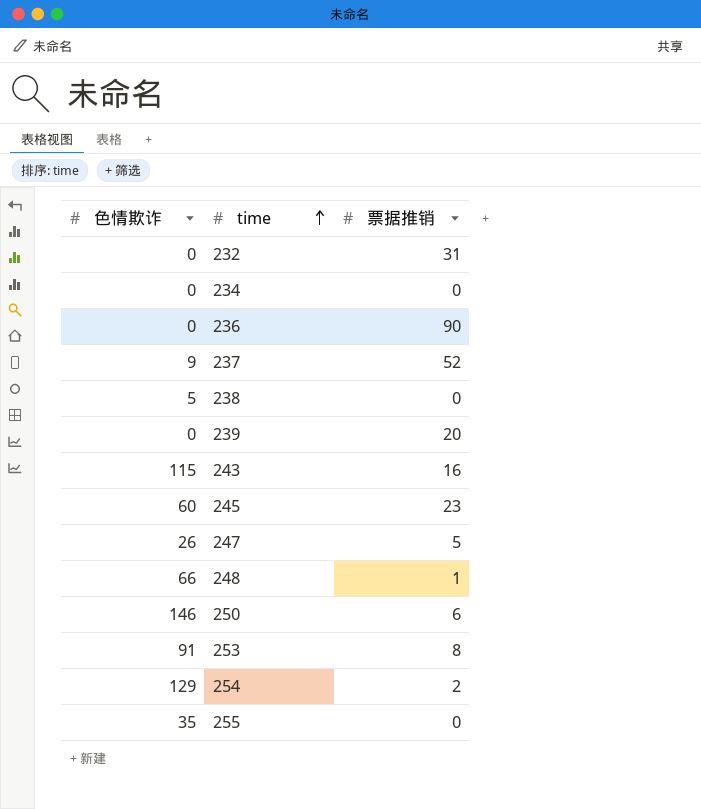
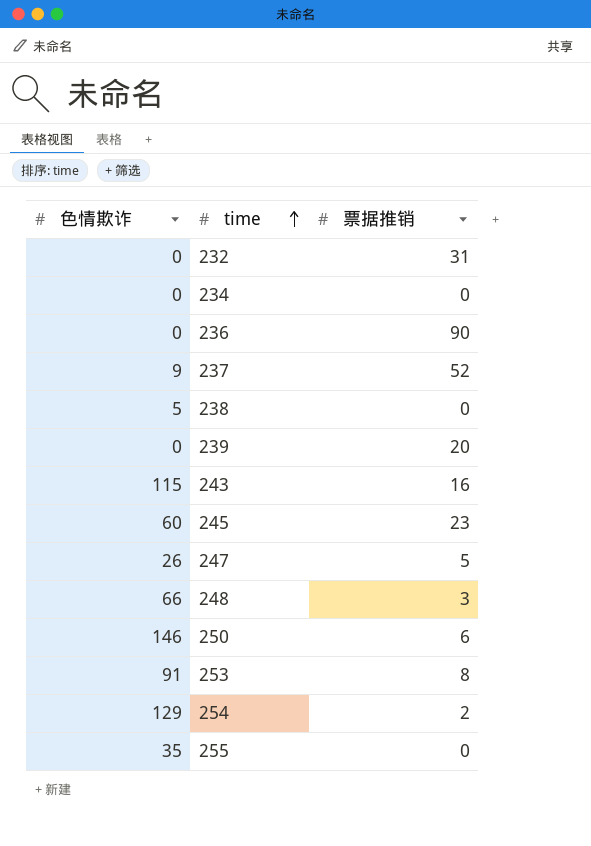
248 | 票据推销: 1 -> 3

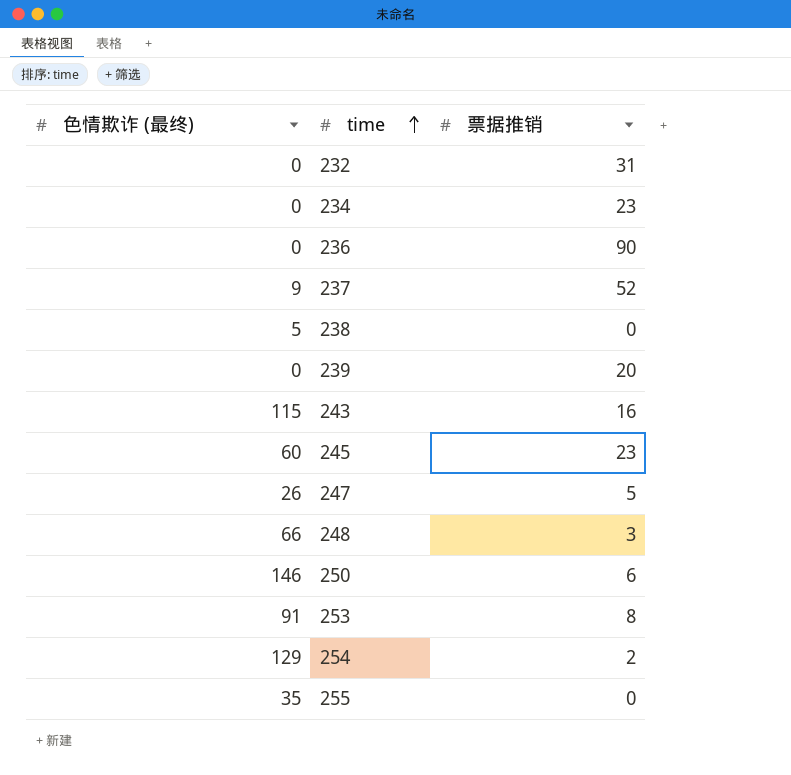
column name: 色情欺诈 -> 色情欺诈 (最终)
234 | 票据推销: 0 -> 23

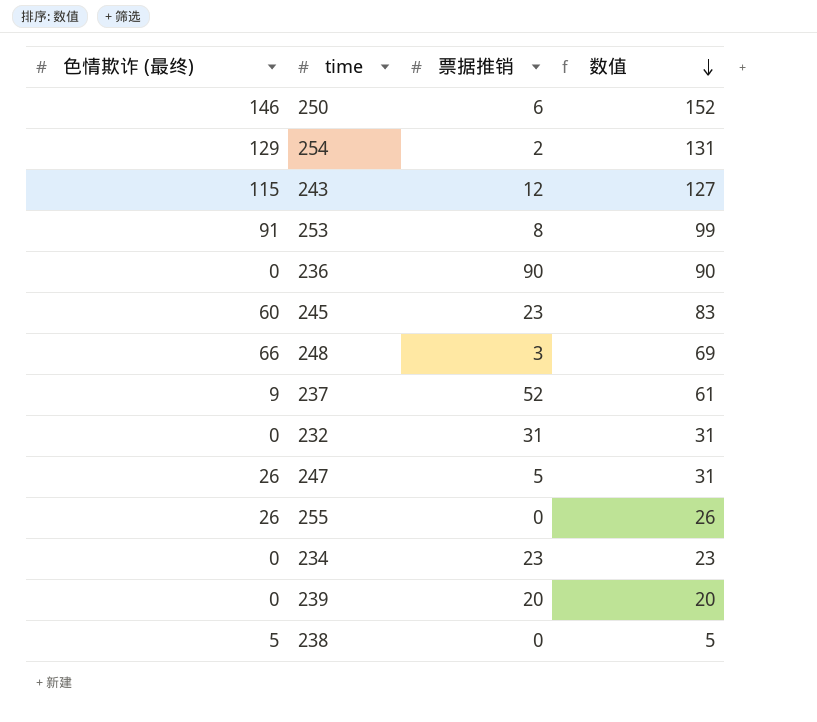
row order: time ascending -> 数值 descending
column 数值 | formula: none -> [色情欺诈 (最终)] + [票据推销]
243 | 票据推销: 16 -> 12
255 | 色情欺诈 (最终): 35 -> 26

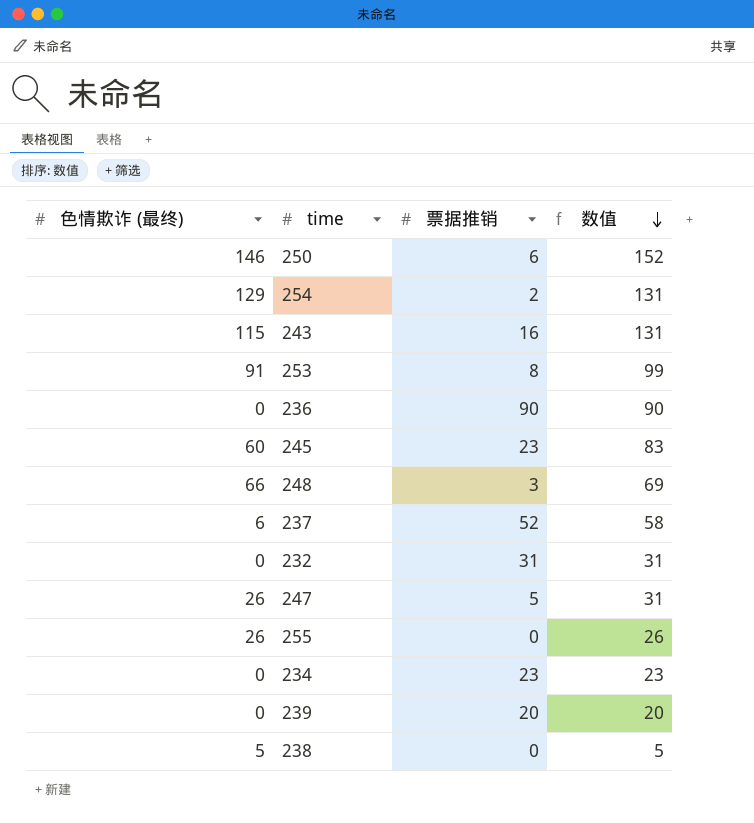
243 | 票据推销: 12 -> 16
243 | 数值: 127 -> 131
237 | 色情欺诈 (最终): 9 -> 6
237 | 数值: 61 -> 58

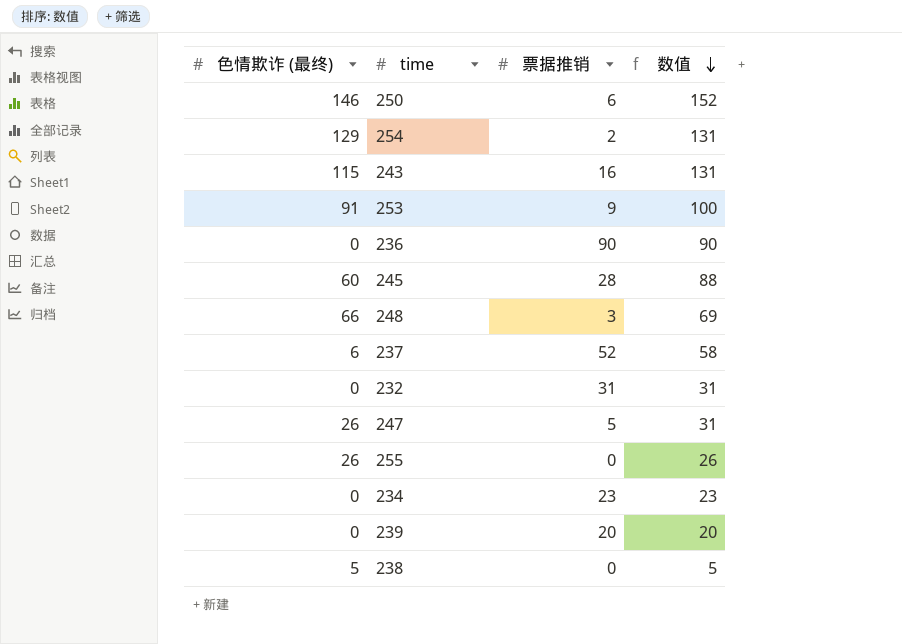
253 | 票据推销: 8 -> 9
253 | 数值: 99 -> 100
245 | 票据推销: 23 -> 28
245 | 数值: 83 -> 88

